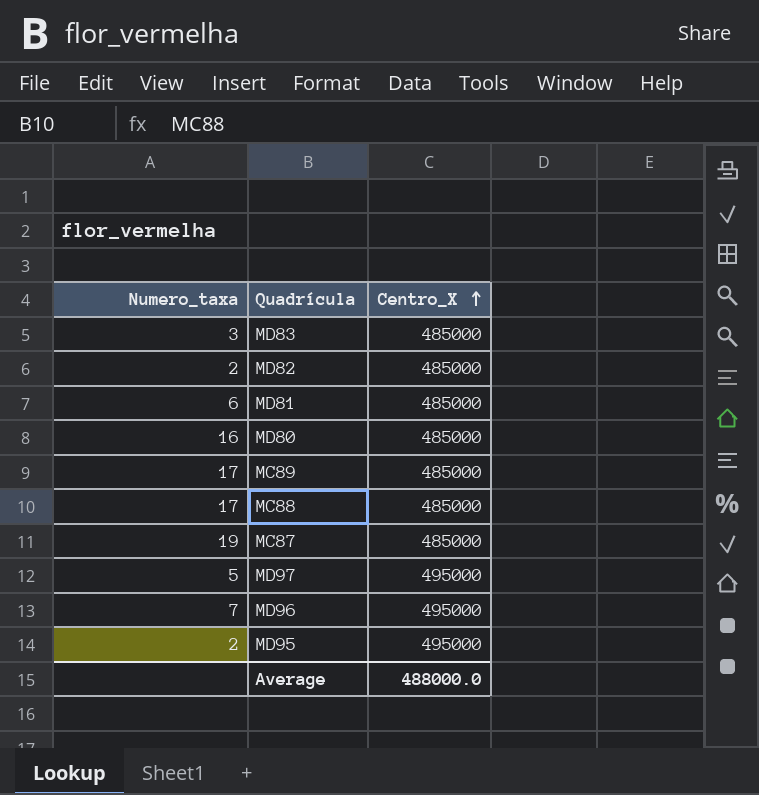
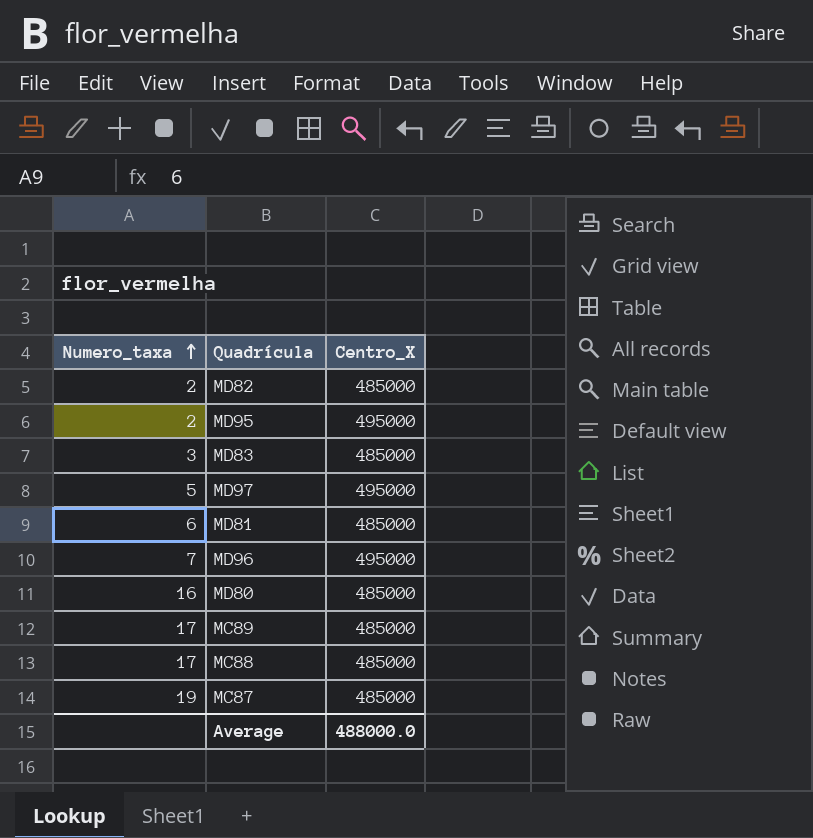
row order: Centro_X ascending -> Numero_taxa ascending

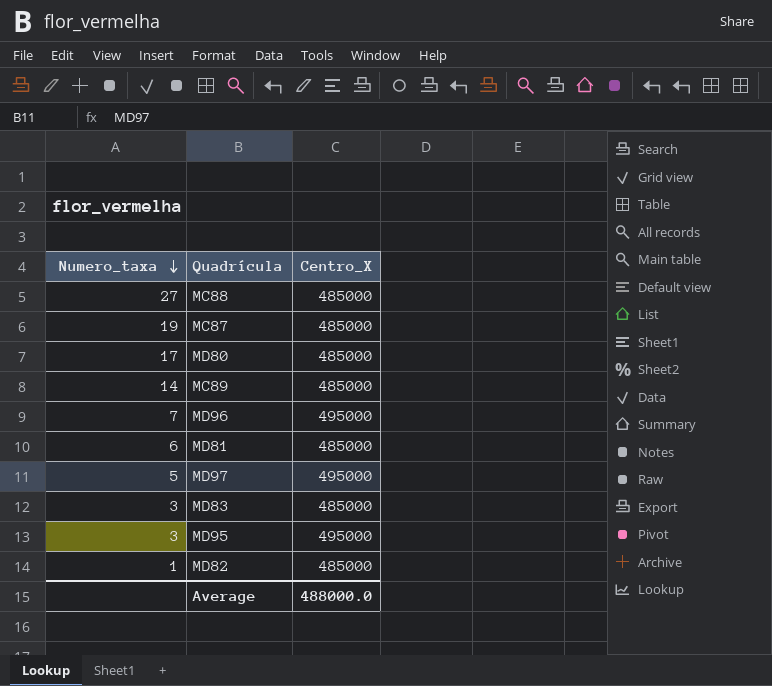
row order: Numero_taxa ascending -> Numero_taxa descending
MC88 | Numero_taxa: 17 -> 27
MD80 | Numero_taxa: 16 -> 17
MC89 | Numero_taxa: 17 -> 14
MD95 | Numero_taxa: 2 -> 3
MD82 | Numero_taxa: 2 -> 1

